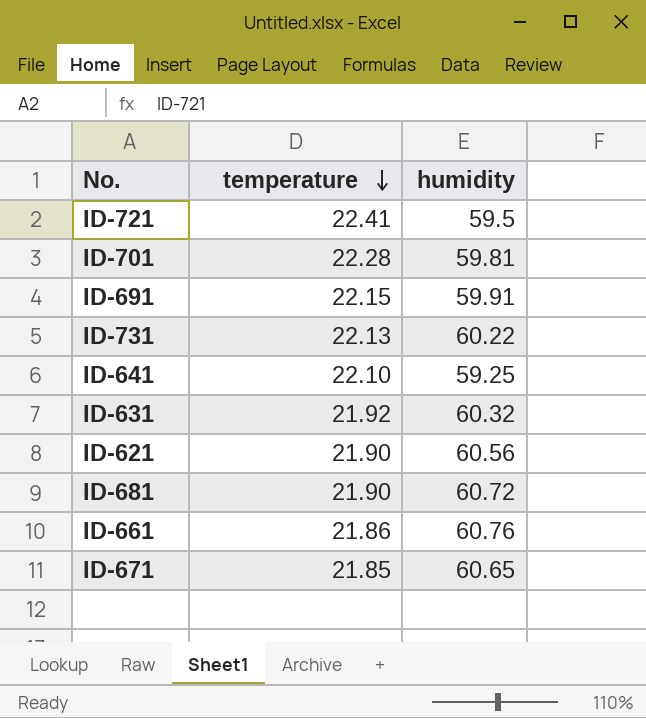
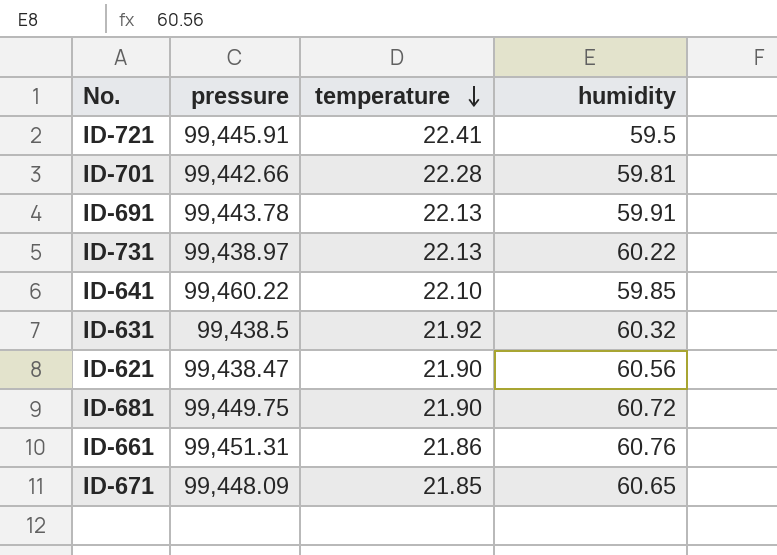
column pressure | position: none -> 2
ID-691 | temperature: 22.15 -> 22.13
ID-641 | humidity: 59.25 -> 59.85

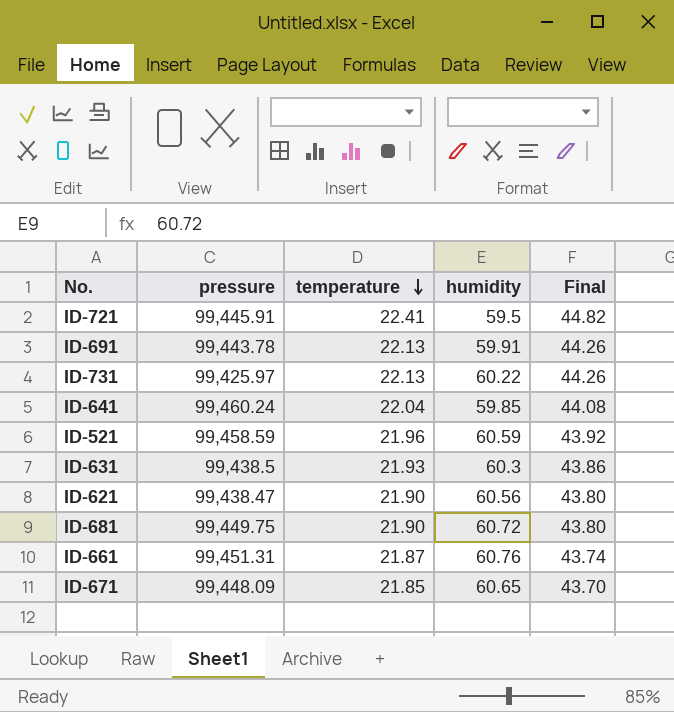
column Final | formula: none -> [temperature] * 2
row ID-701: 99,442.66 | 22.28 | 59.81 -> none
ID-731 | pressure: 99,438.97 -> 99,425.97
ID-641 | pressure: 99,460.22 -> 99,460.24
ID-641 | temperature: 22.10 -> 22.04
row ID-521: none -> 99,458.59 | 21.96 | 60.59 | 43.92
ID-631 | temperature: 21.92 -> 21.93
ID-631 | humidity: 60.32 -> 60.3
ID-661 | temperature: 21.86 -> 21.87

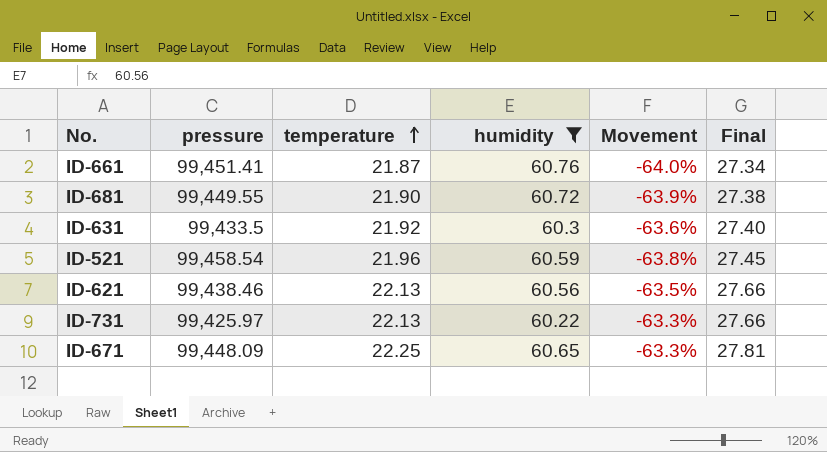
filter: none -> humidity >= 60.22
row order: temperature descending -> temperature ascending
column Movement | formula: none -> ([temperature] - [humidity]) / [humidity]
column Final | formula: [temperature] * 2 -> [temperature] * 1.25
ID-661 | pressure: 99,451.31 -> 99,451.41
ID-681 | pressure: 99,449.75 -> 99,449.55
ID-631 | pressure: 99,438.5 -> 99,433.5
ID-631 | temperature: 21.93 -> 21.92
ID-521 | pressure: 99,458.59 -> 99,458.54
ID-621 | pressure: 99,438.47 -> 99,438.46
ID-621 | temperature: 21.90 -> 22.13
ID-671 | temperature: 21.85 -> 22.25

